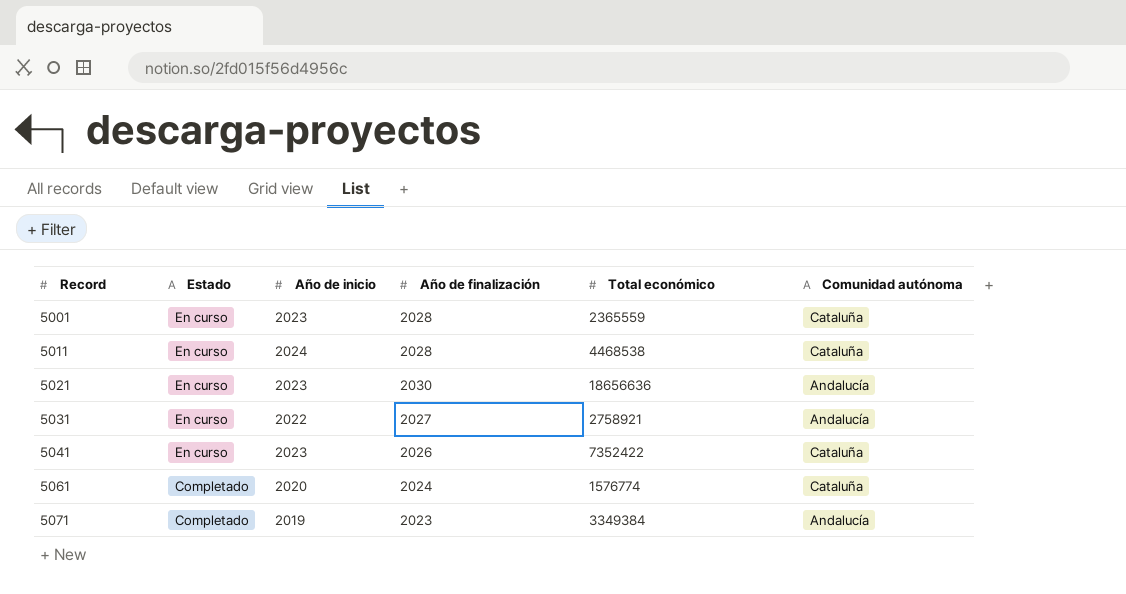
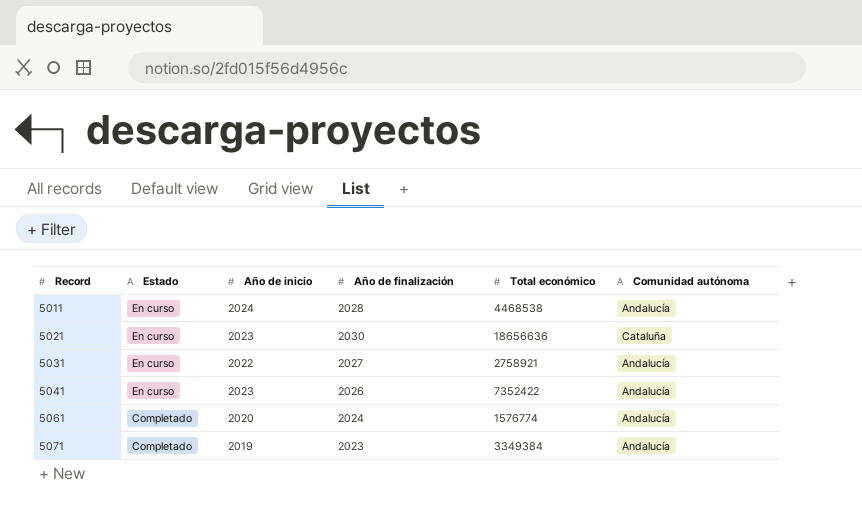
row 5001: En curso | 2023 | 2028 | 2365559 | Cataluña -> none
5011 | Comunidad autónoma: Cataluña -> Andalucía
5021 | Comunidad autónoma: Andalucía -> Cataluña
5041 | Comunidad autónoma: Cataluña -> Andalucía
5061 | Comunidad autónoma: Cataluña -> Andalucía

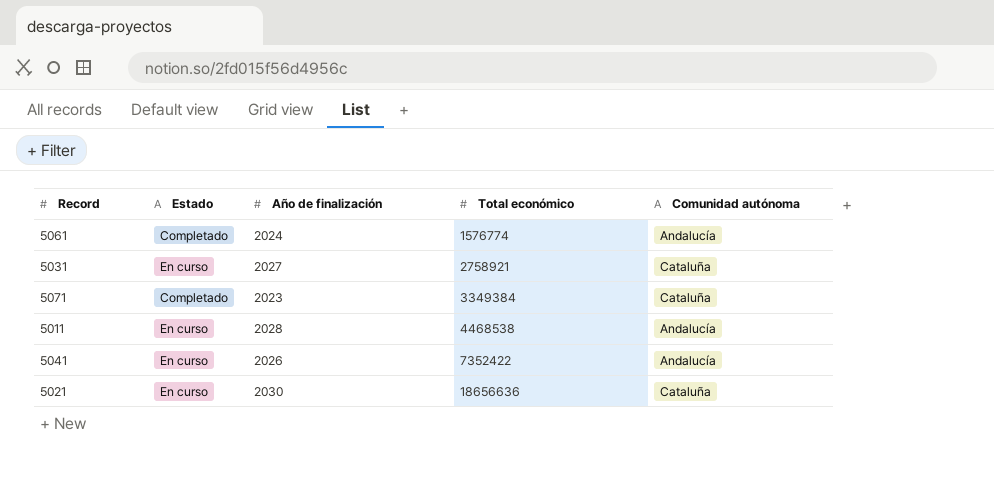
row order: Record ascending -> Total económico ascending
column Año de inicio | position: 3 -> none
5031 | Comunidad autónoma: Andalucía -> Cataluña
5071 | Comunidad autónoma: Andalucía -> Cataluña

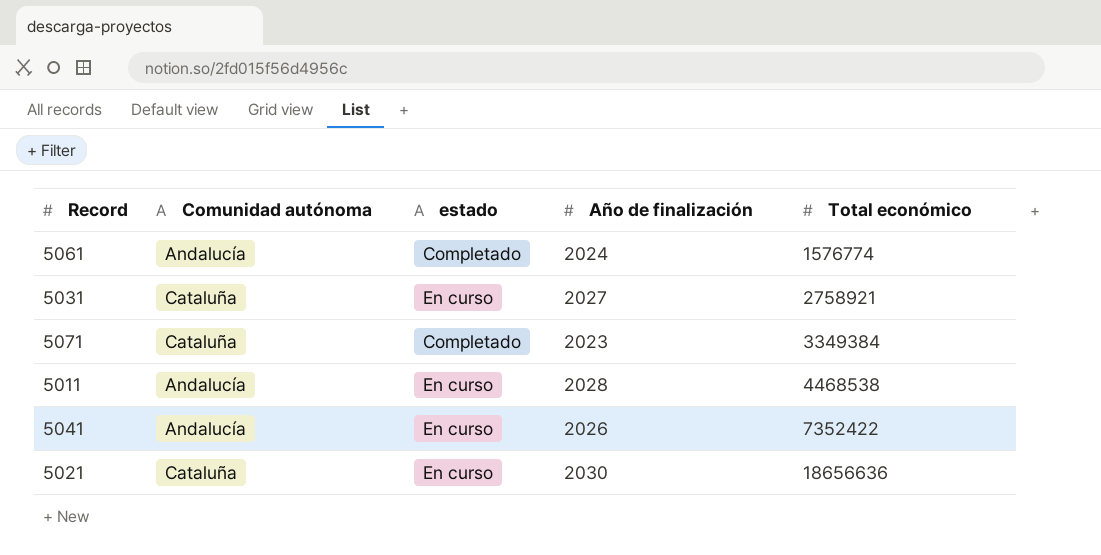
column Comunidad autónoma | position: 5 -> 2
column name: Estado -> estado

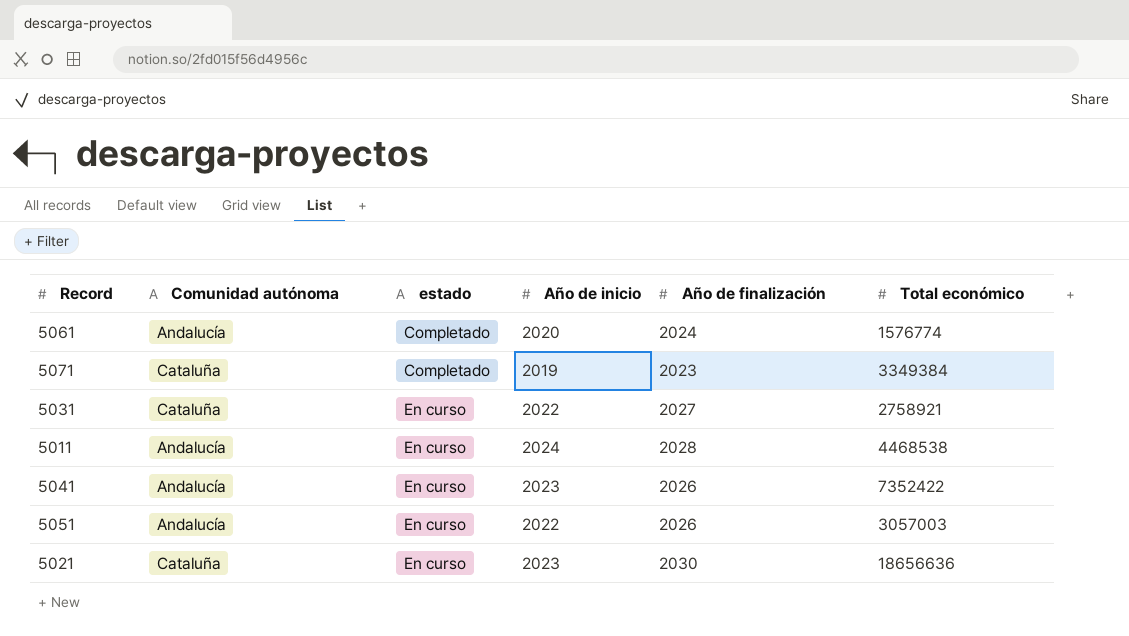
row order: Total económico ascending -> estado ascending
column Año de inicio | position: none -> 4
row 5051: none -> Andalucía | En curso | 2022 | 2026 | 3057003

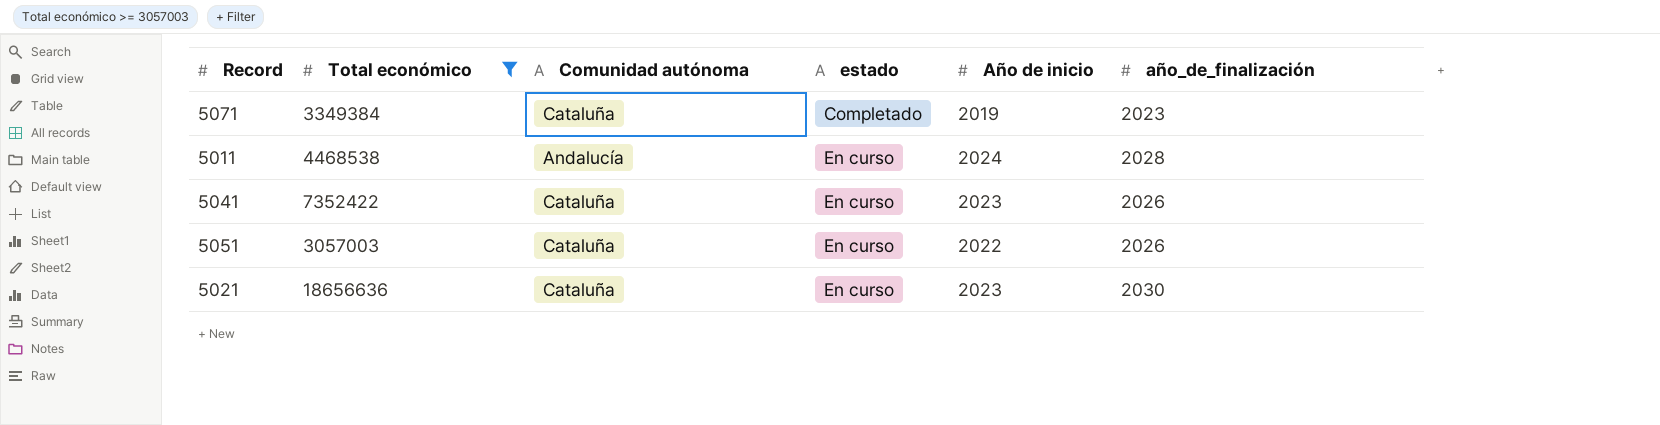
filter: none -> Total económico >= 3057003
column Total económico | position: 6 -> 2
column name: Año de finalización -> año_de_finalización
5041 | Comunidad autónoma: Andalucía -> Cataluña
5051 | Comunidad autónoma: Andalucía -> Cataluña

